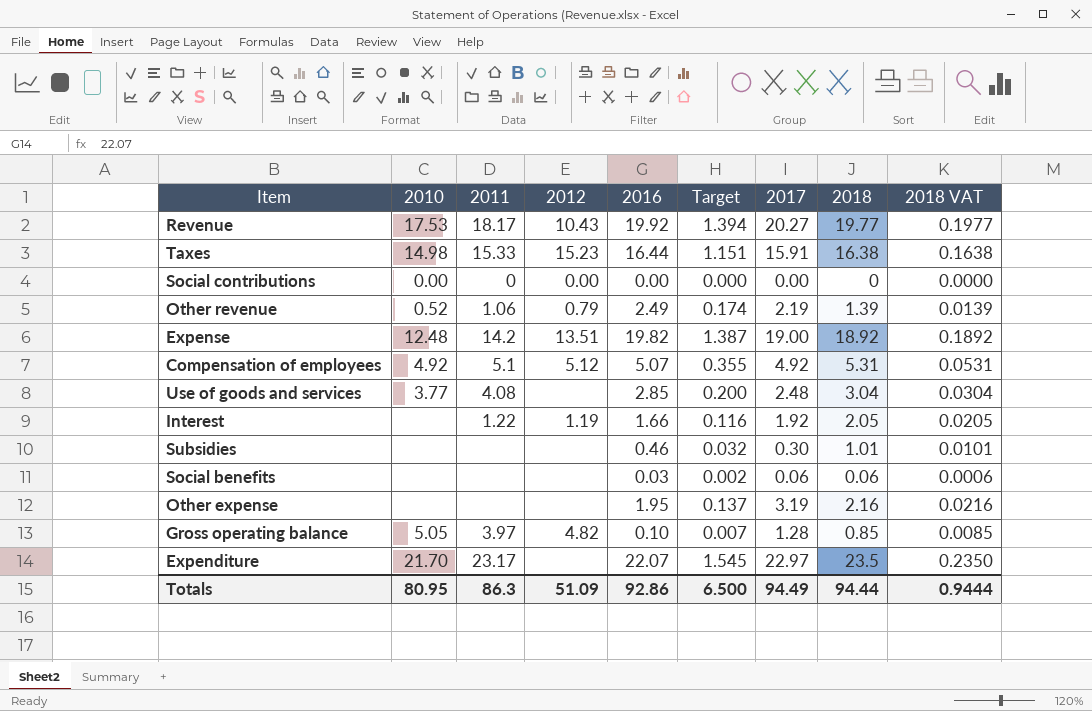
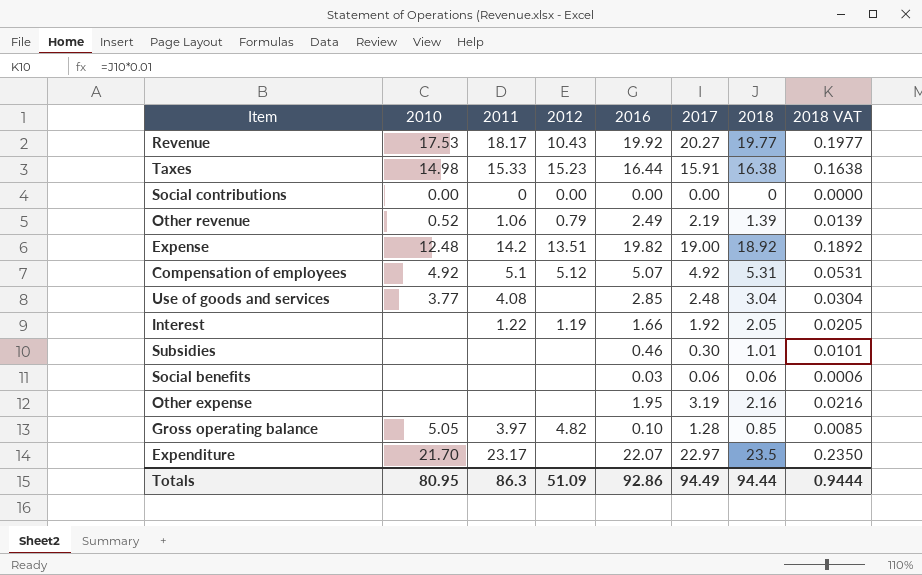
column Target | formula: [2016] * 0.07 -> none

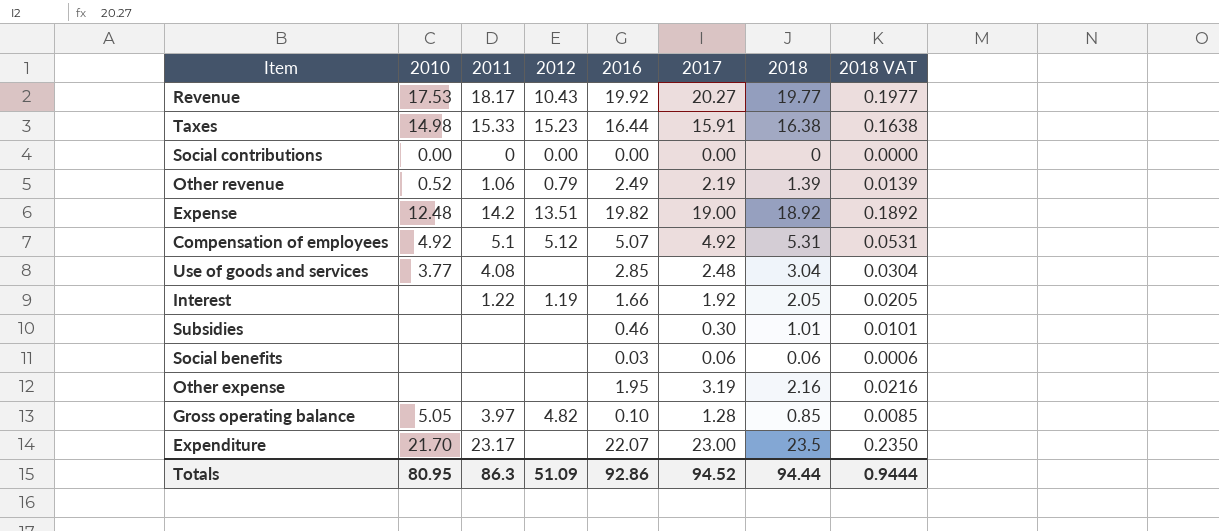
Expenditure | 2017: 22.97 -> 23.00
Totals | 2017: 94.49 -> 94.52

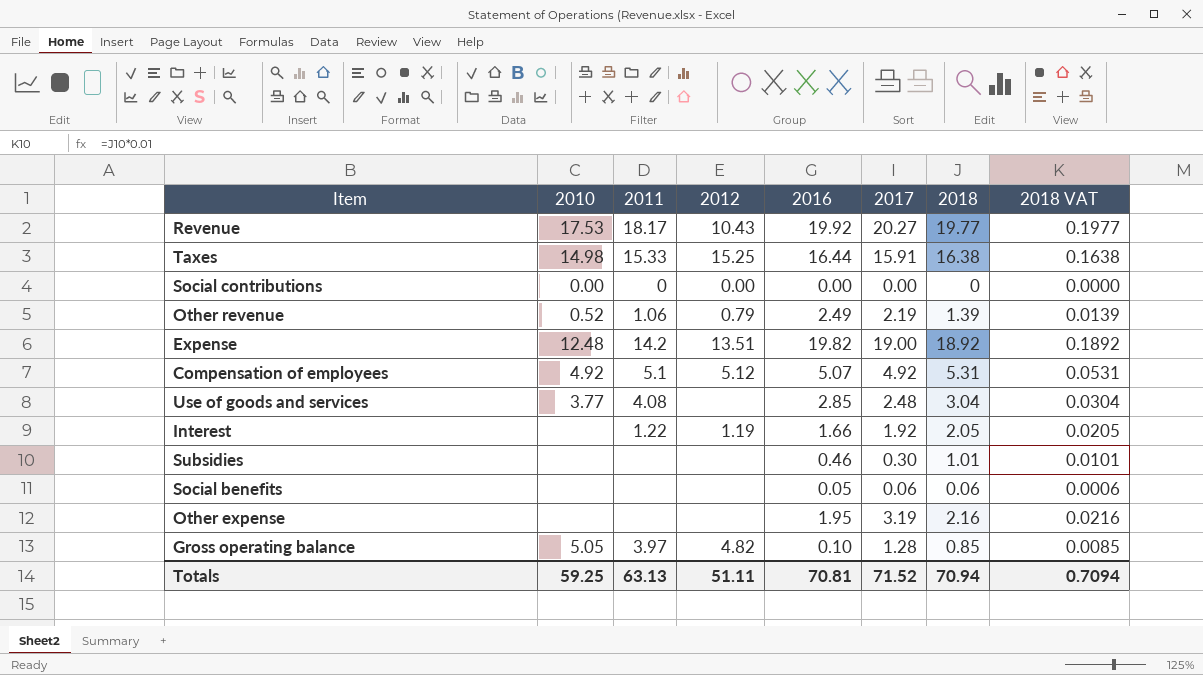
row Expenditure: 21.70 | 23.17 | none | 22.07 | 23.00 | 23.5 | 0.2350 -> none
Taxes | 2012: 15.23 -> 15.25
Social benefits | 2016: 0.03 -> 0.05
Totals | 2010: 80.95 -> 59.25
Totals | 2011: 86.3 -> 63.13
Totals | 2012: 51.09 -> 51.11
Totals | 2016: 92.86 -> 70.81
Totals | 2017: 94.52 -> 71.52
Totals | 2018: 94.44 -> 70.94
Totals | 2018 VAT: 0.9444 -> 0.7094

